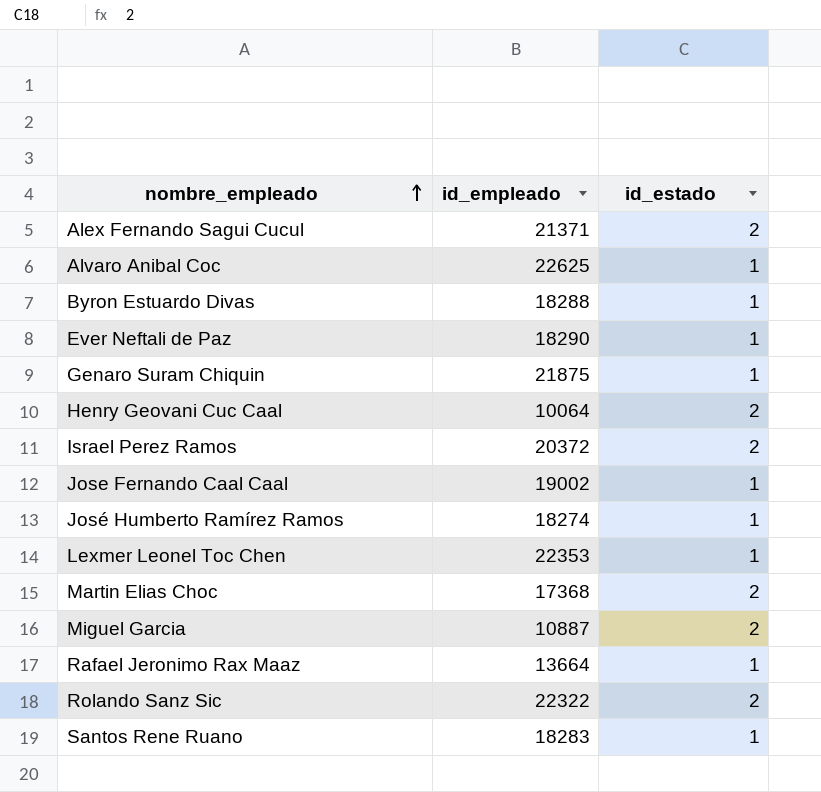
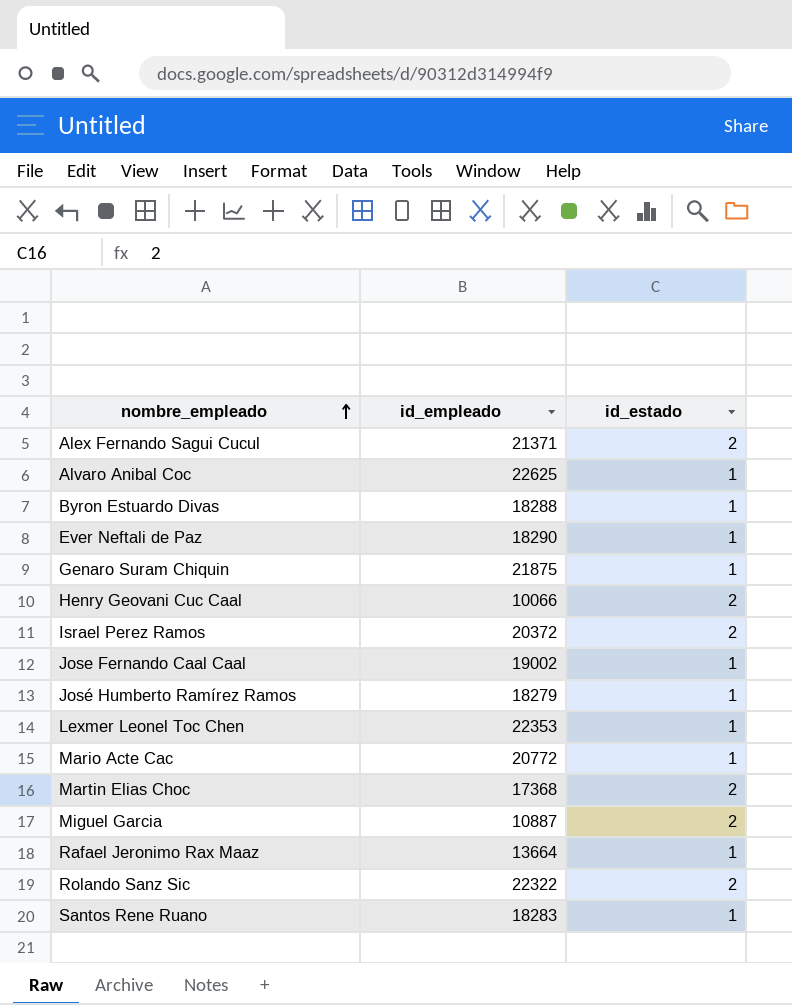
Henry Geovani Cuc Caal | id_empleado: 10064 -> 10066
José Humberto Ramírez Ramos | id_empleado: 18274 -> 18279
row Mario Acte Cac: none -> 20772 | 1

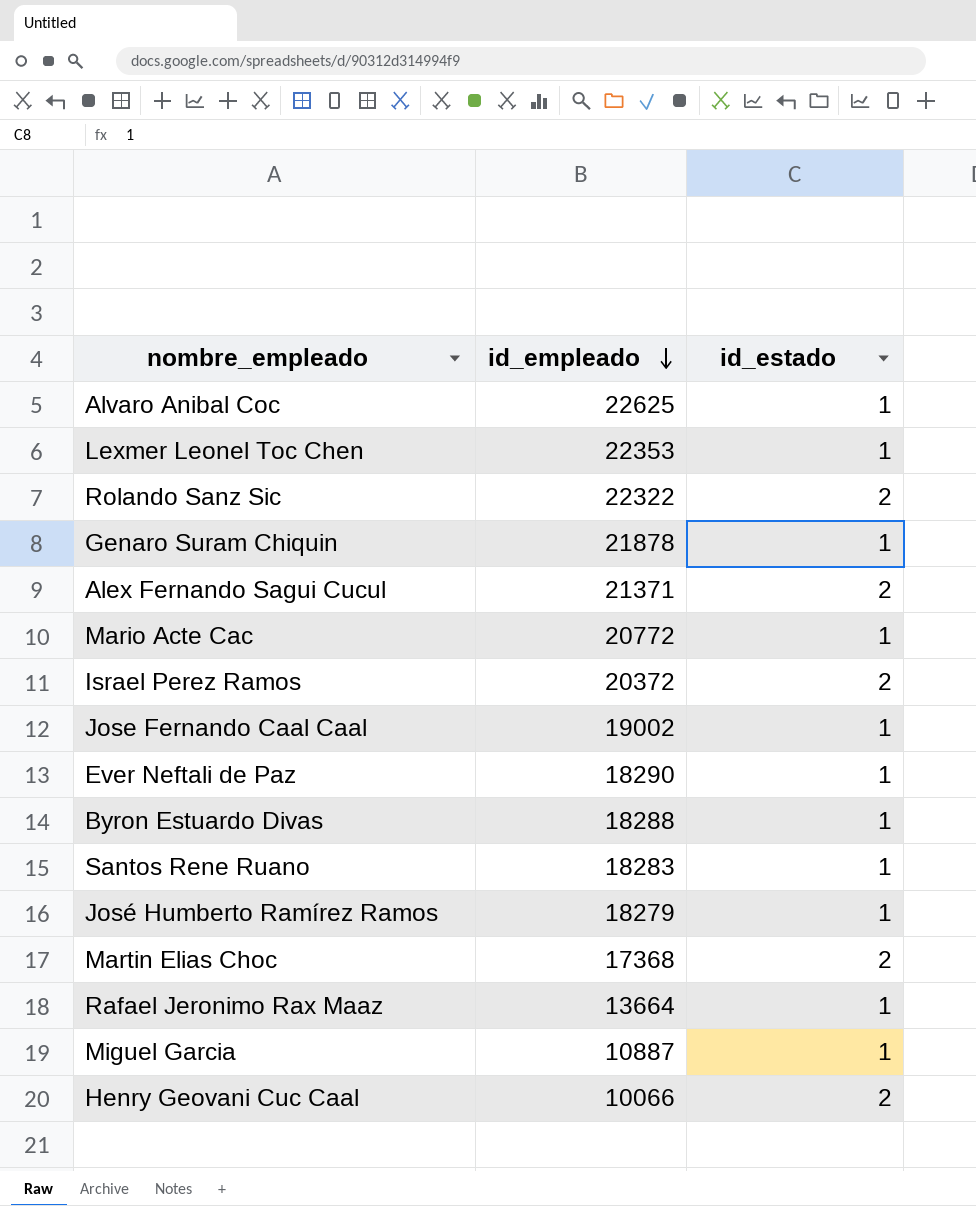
row order: nombre_empleado ascending -> id_empleado descending
Genaro Suram Chiquin | id_empleado: 21875 -> 21878
Miguel Garcia | id_estado: 2 -> 1

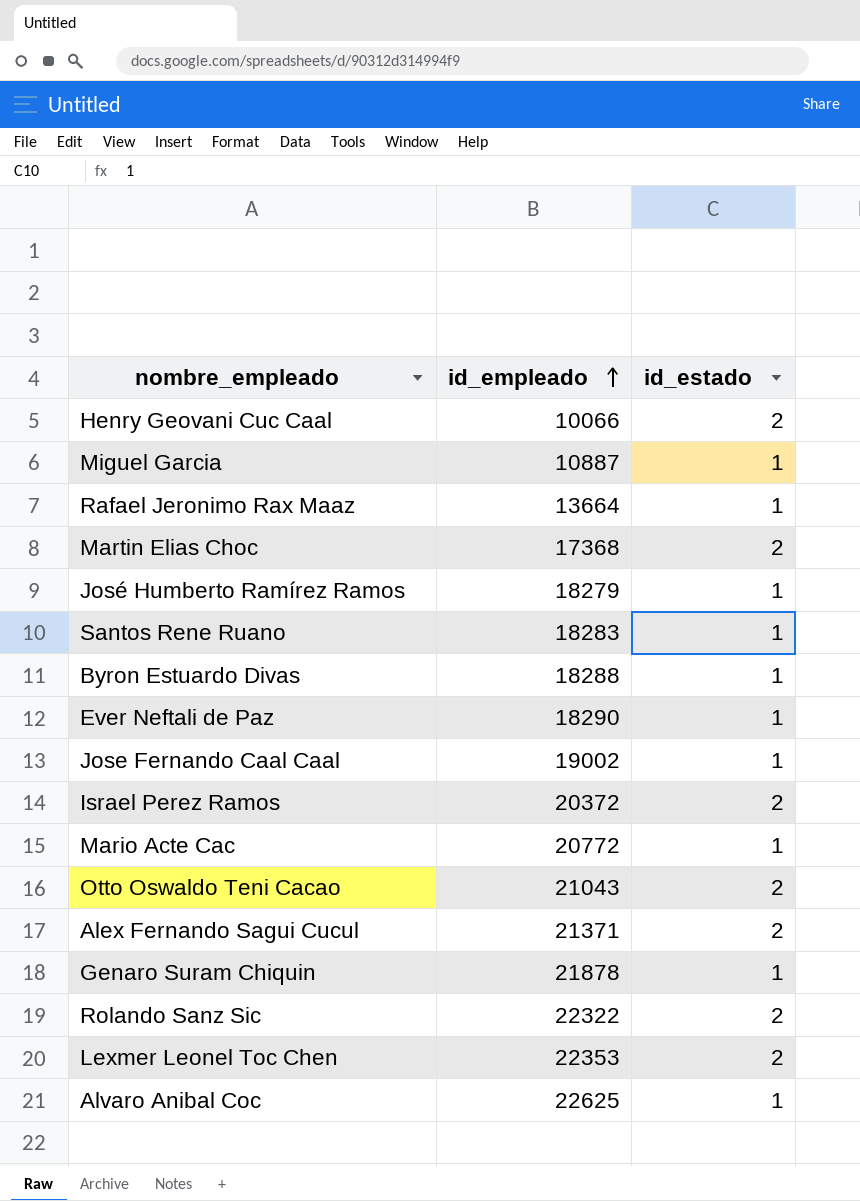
row order: id_empleado descending -> id_empleado ascending
row Otto Oswaldo Teni Cacao: none -> 21043 | 2
Lexmer Leonel Toc Chen | id_estado: 1 -> 2

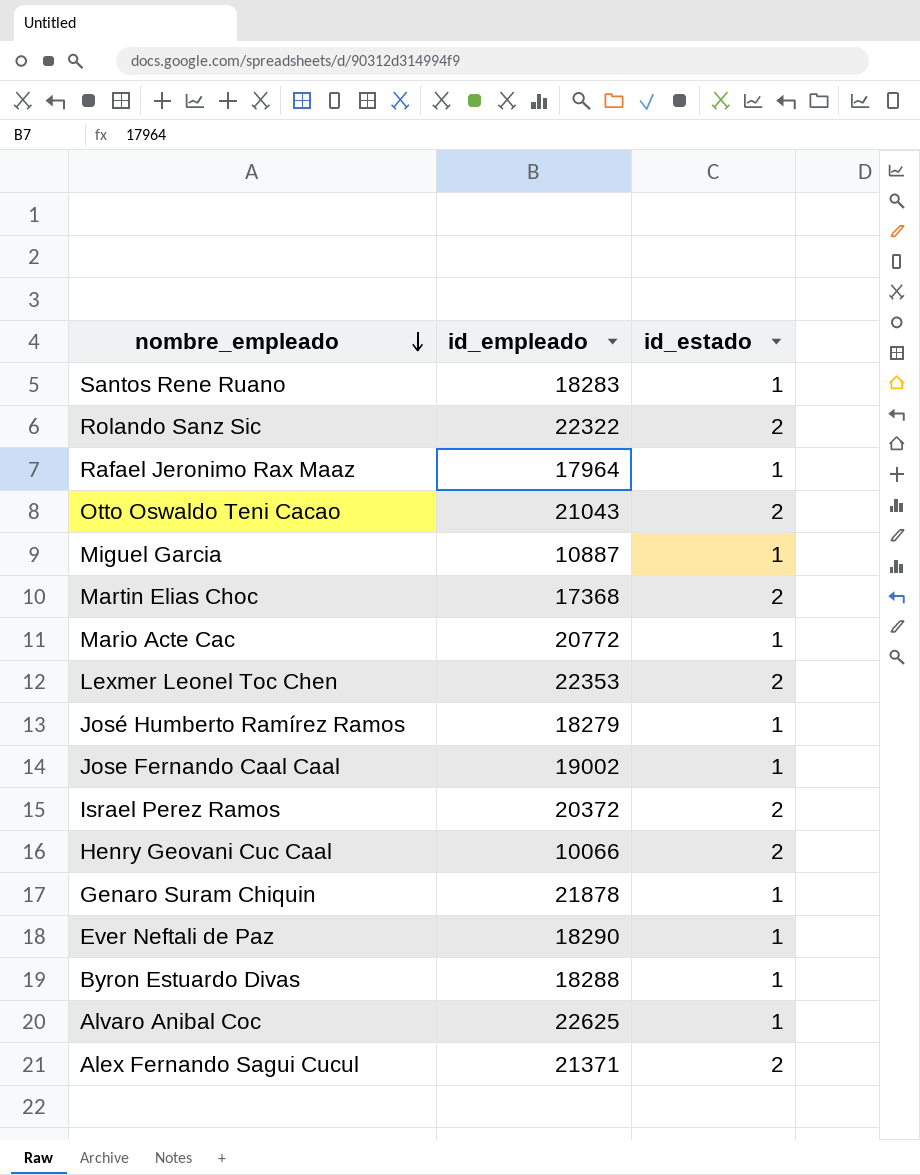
row order: id_empleado ascending -> nombre_empleado descending
Rafael Jeronimo Rax Maaz | id_empleado: 13664 -> 17964

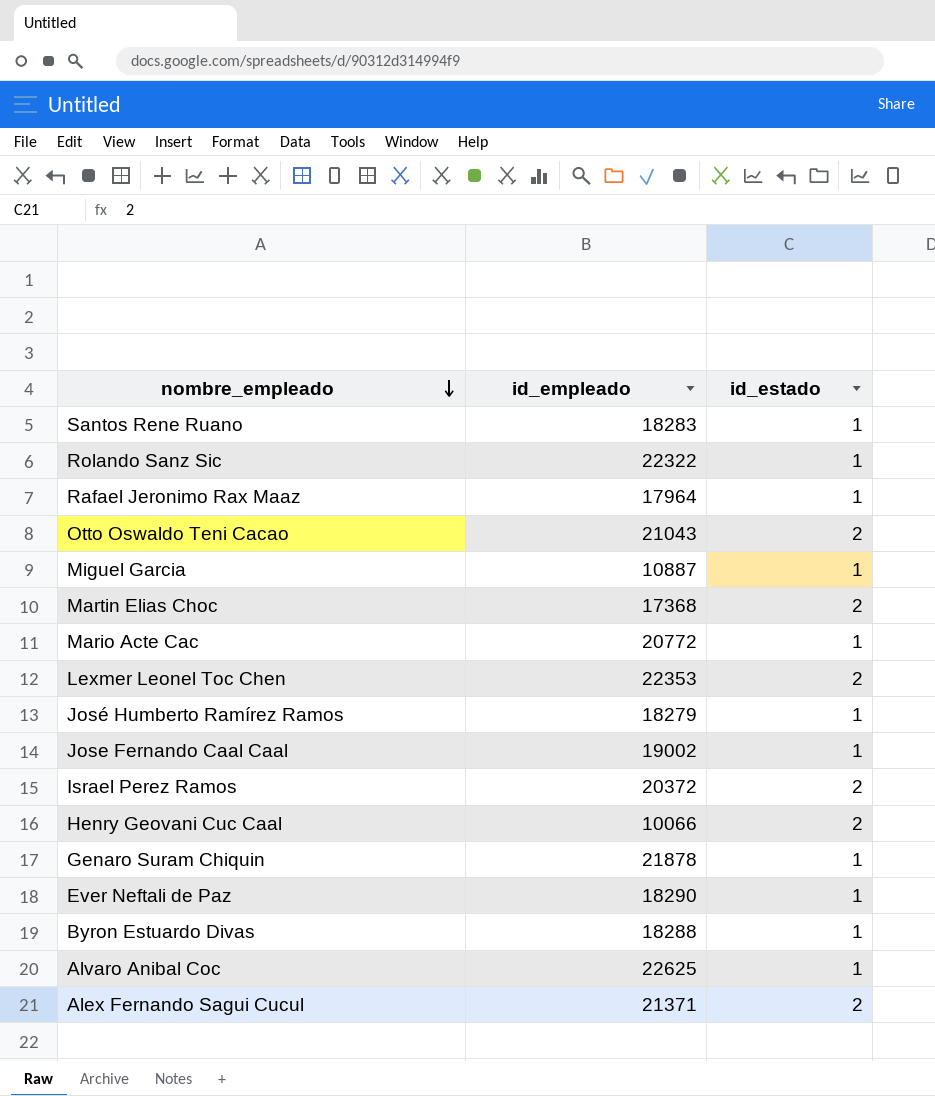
Rolando Sanz Sic | id_estado: 2 -> 1

